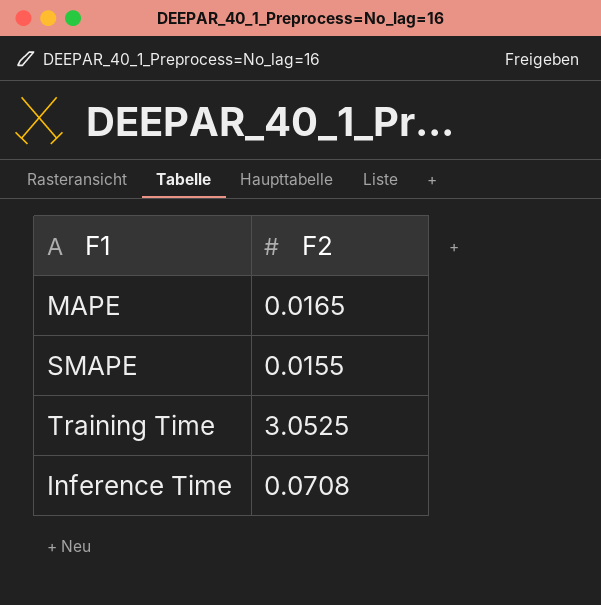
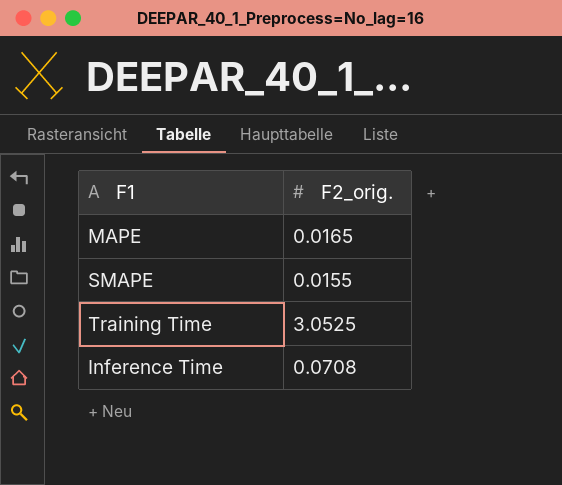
column name: F2 -> F2_orig.

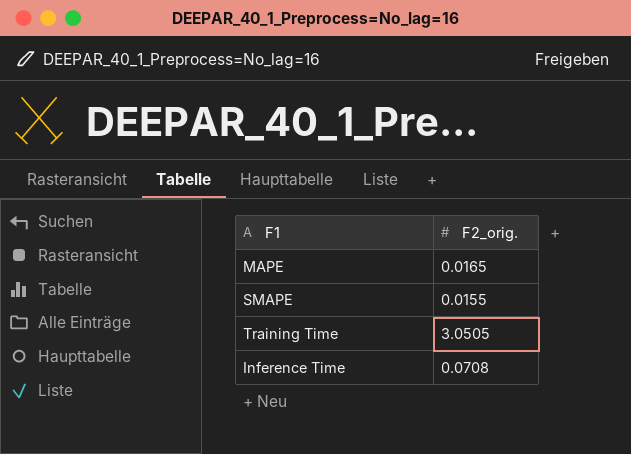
Training Time | F2_orig.: 3.0525 -> 3.0505

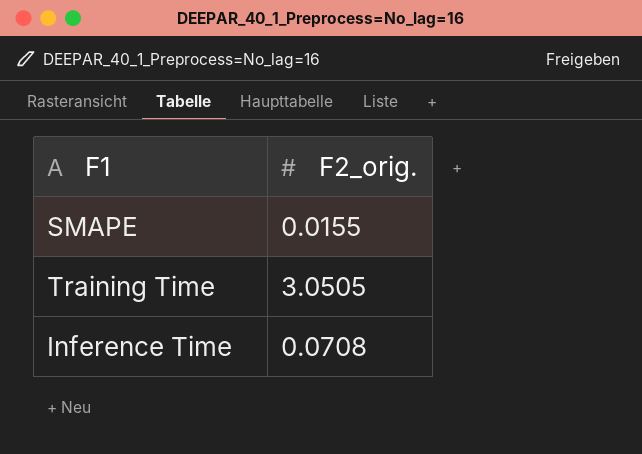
row MAPE: 0.0165 -> none

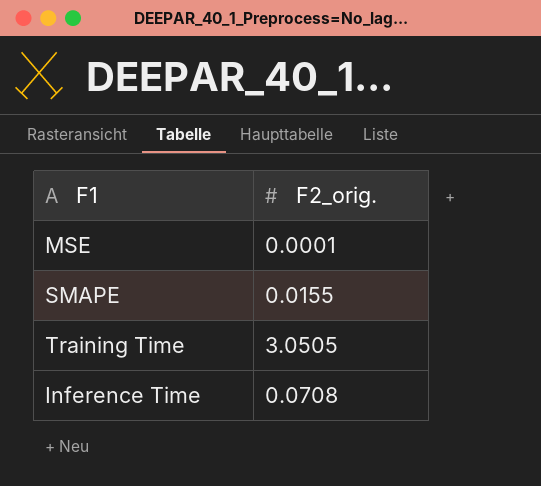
row MSE: none -> 0.0001

